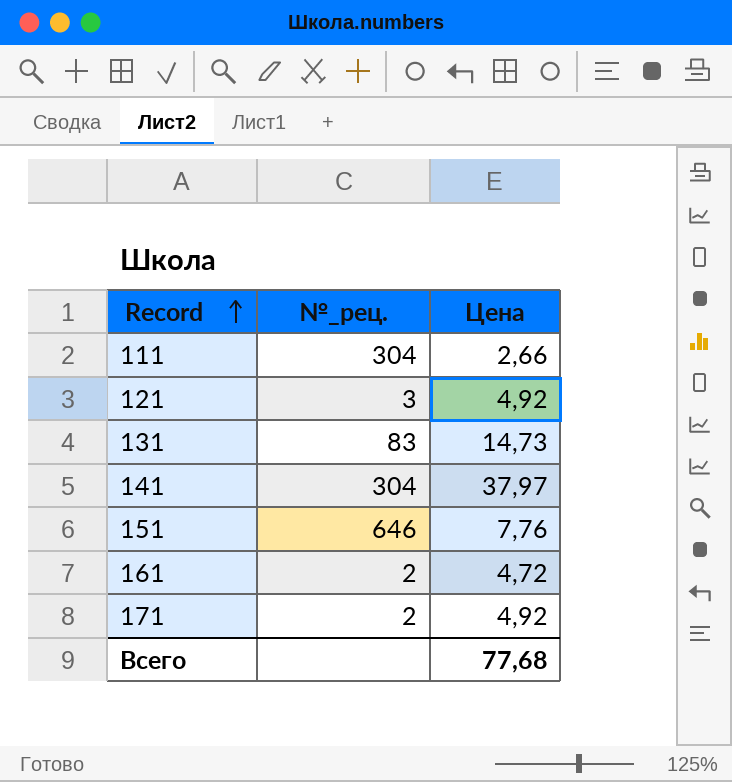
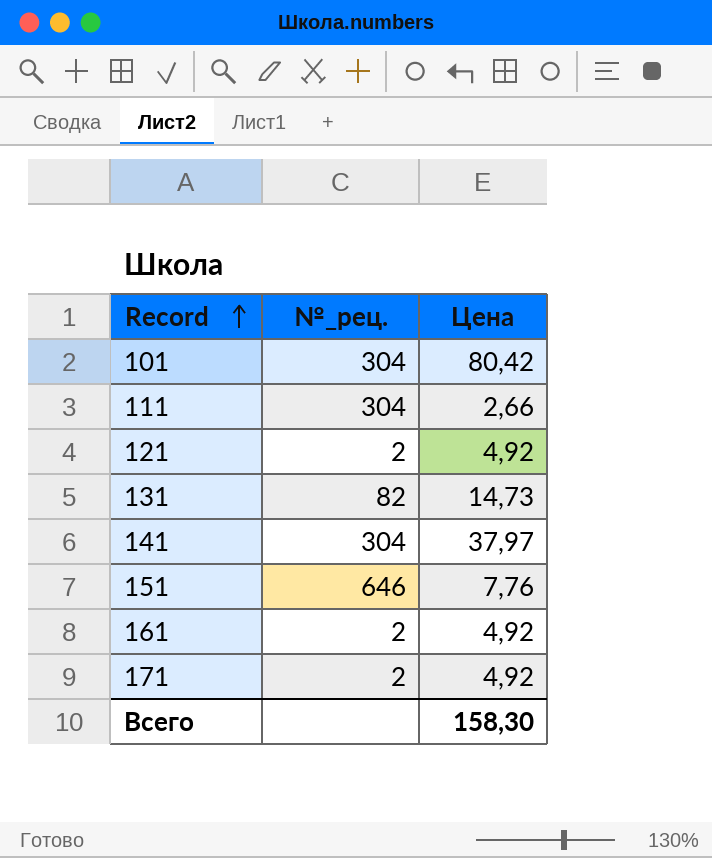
row 101: none -> 304 | 80,42
121 | №_рец.: 3 -> 2
131 | №_рец.: 83 -> 82
161 | Цена: 4,72 -> 4,92
Всего | Цена: 77,68 -> 158,30

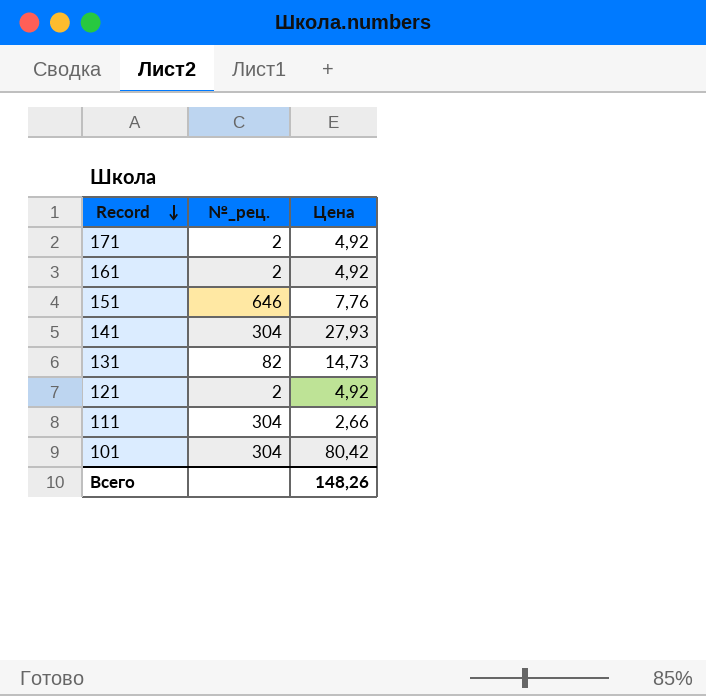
row order: Record ascending -> Record descending
141 | Цена: 37,97 -> 27,93
Всего | Цена: 158,30 -> 148,26

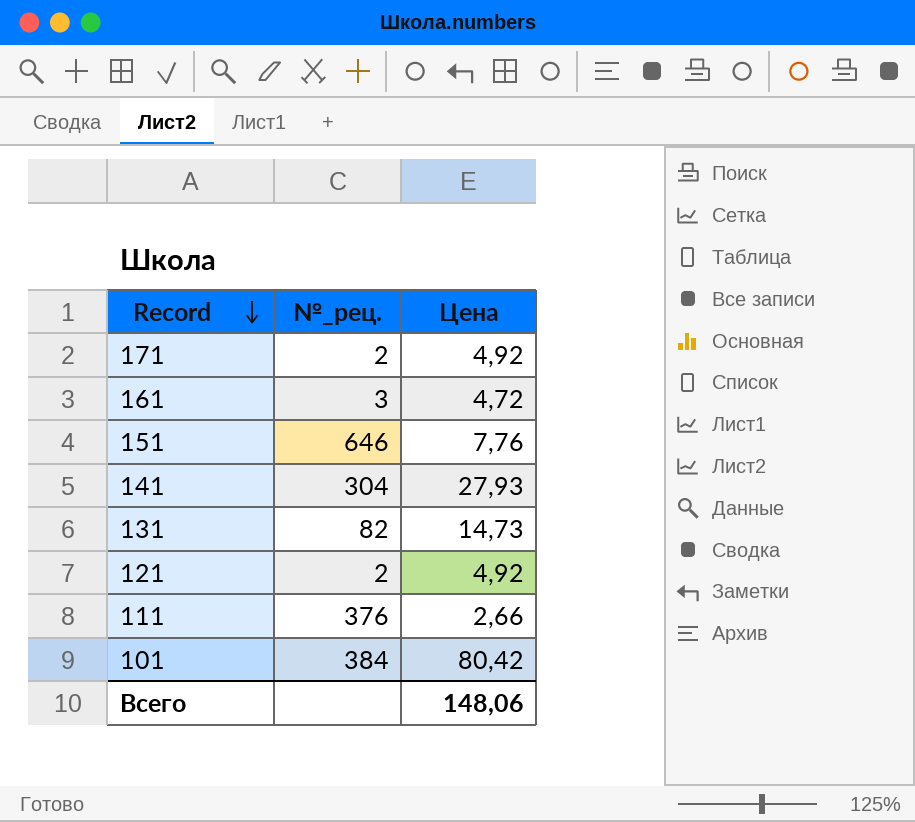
161 | №_рец.: 2 -> 3
161 | Цена: 4,92 -> 4,72
111 | №_рец.: 304 -> 376
101 | №_рец.: 304 -> 384
Всего | Цена: 148,26 -> 148,06

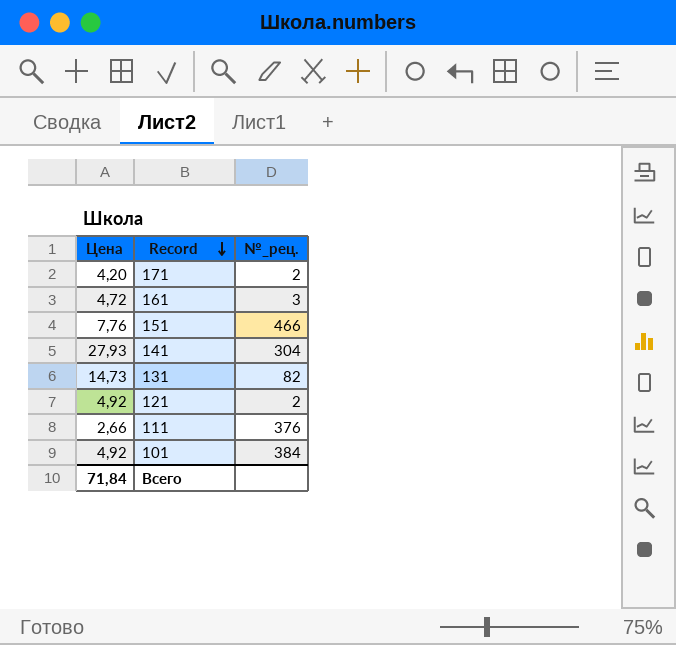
column Цена | position: 3 -> 1
171 | Цена: 4,92 -> 4,20
151 | №_рец.: 646 -> 466
101 | Цена: 80,42 -> 4,92
Всего | Цена: 148,06 -> 71,84

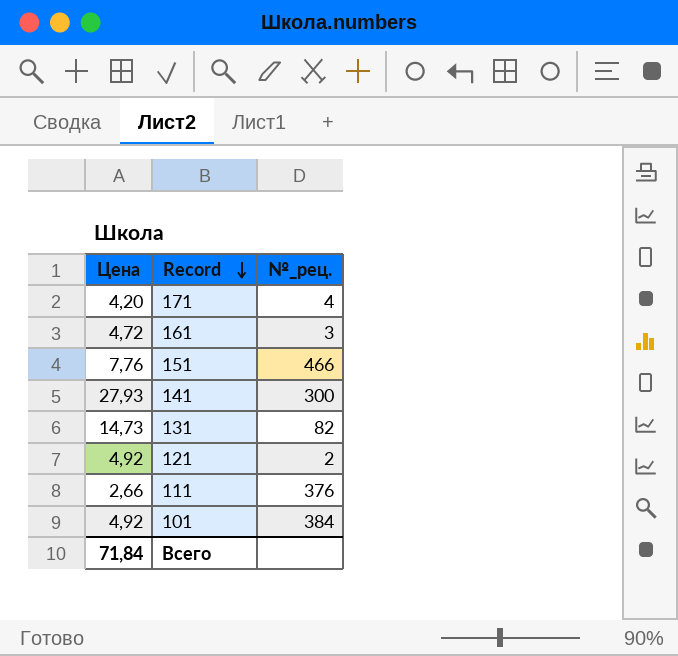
171 | №_рец.: 2 -> 4
141 | №_рец.: 304 -> 300

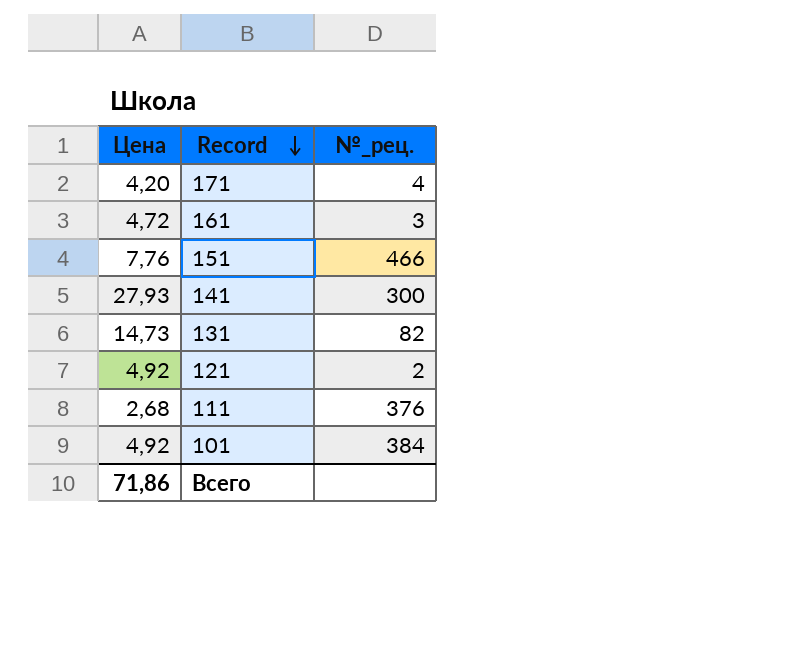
111 | Цена: 2,66 -> 2,68
Всего | Цена: 71,84 -> 71,86

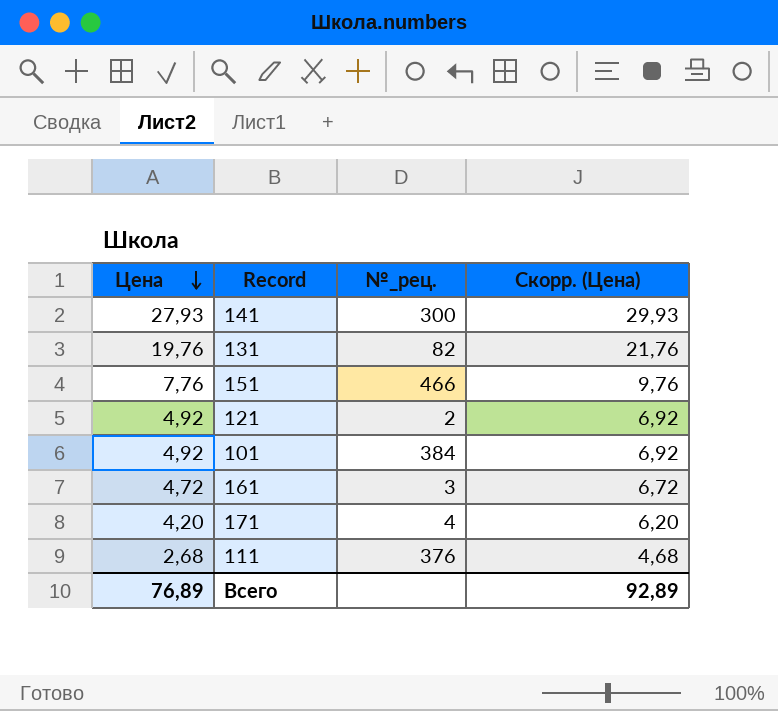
row order: Record descending -> Цена descending
column Скорр. (Цена) | formula: none -> [Цена] + 2
131 | Цена: 14,73 -> 19,76
Всего | Цена: 71,86 -> 76,89

